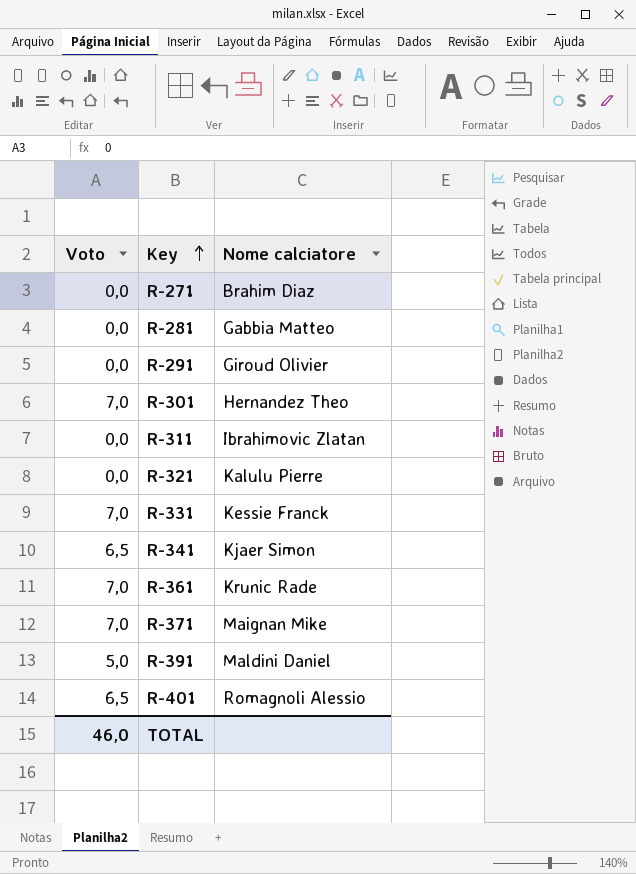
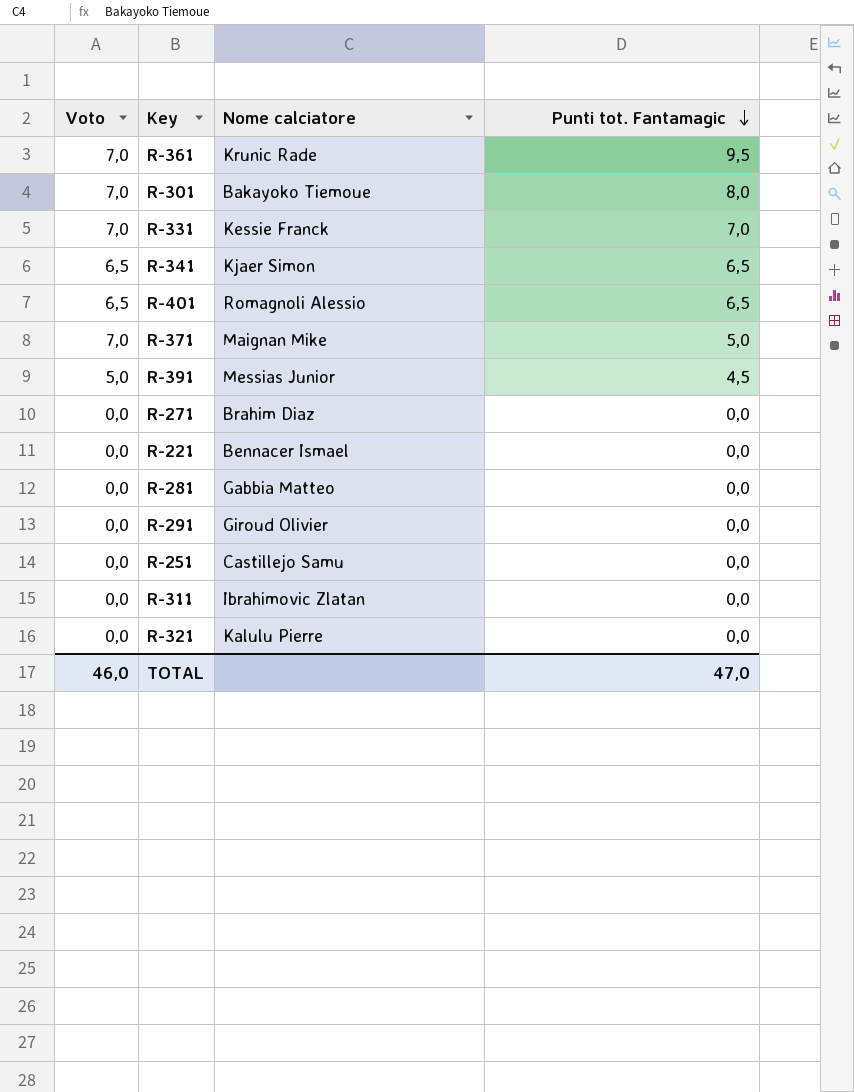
row order: Key ascending -> Punti tot. Fantamagic descending
column Punti tot. Fantamagic | position: none -> 4
R-301 | Nome calciatore: Hernandez Theo -> Bakayoko Tiemoue
R-391 | Nome calciatore: Maldini Daniel -> Messias Junior
row R-221: none -> 0,0 | Bennacer Ismael | 0,0
row R-251: none -> 0,0 | Castillejo Samu | 0,0

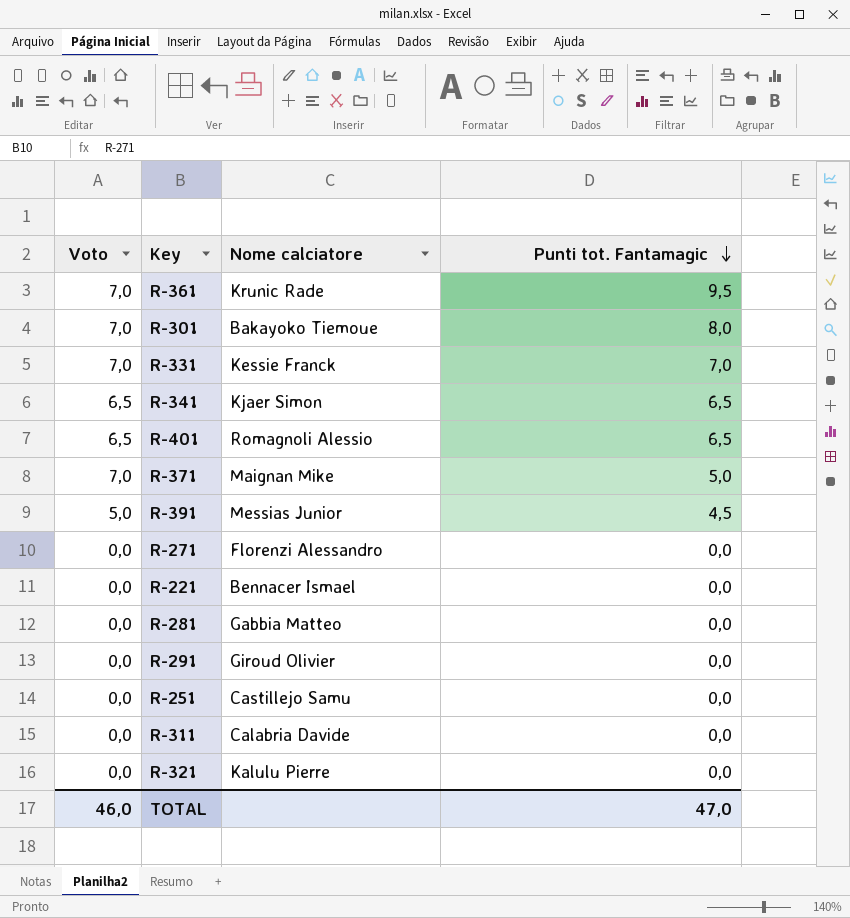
R-271 | Nome calciatore: Brahim Diaz -> Florenzi Alessandro
R-311 | Nome calciatore: Ibrahimovic Zlatan -> Calabria Davide

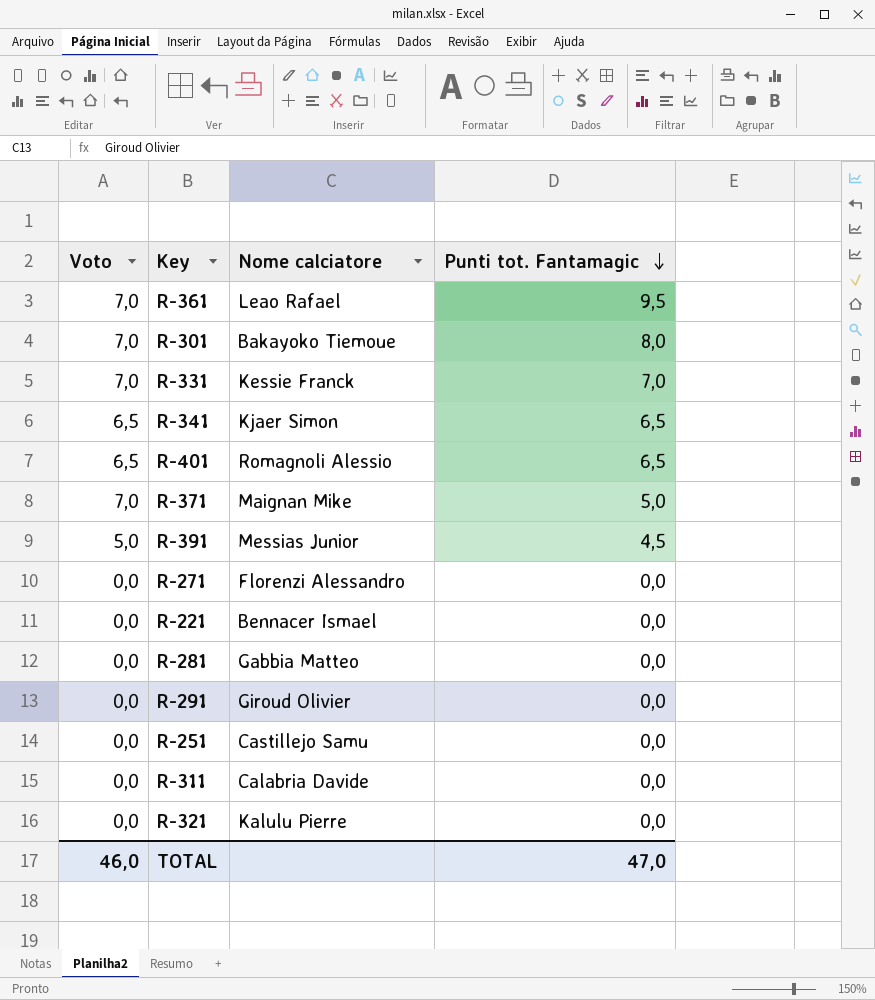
R-361 | Nome calciatore: Krunic Rade -> Leao Rafael

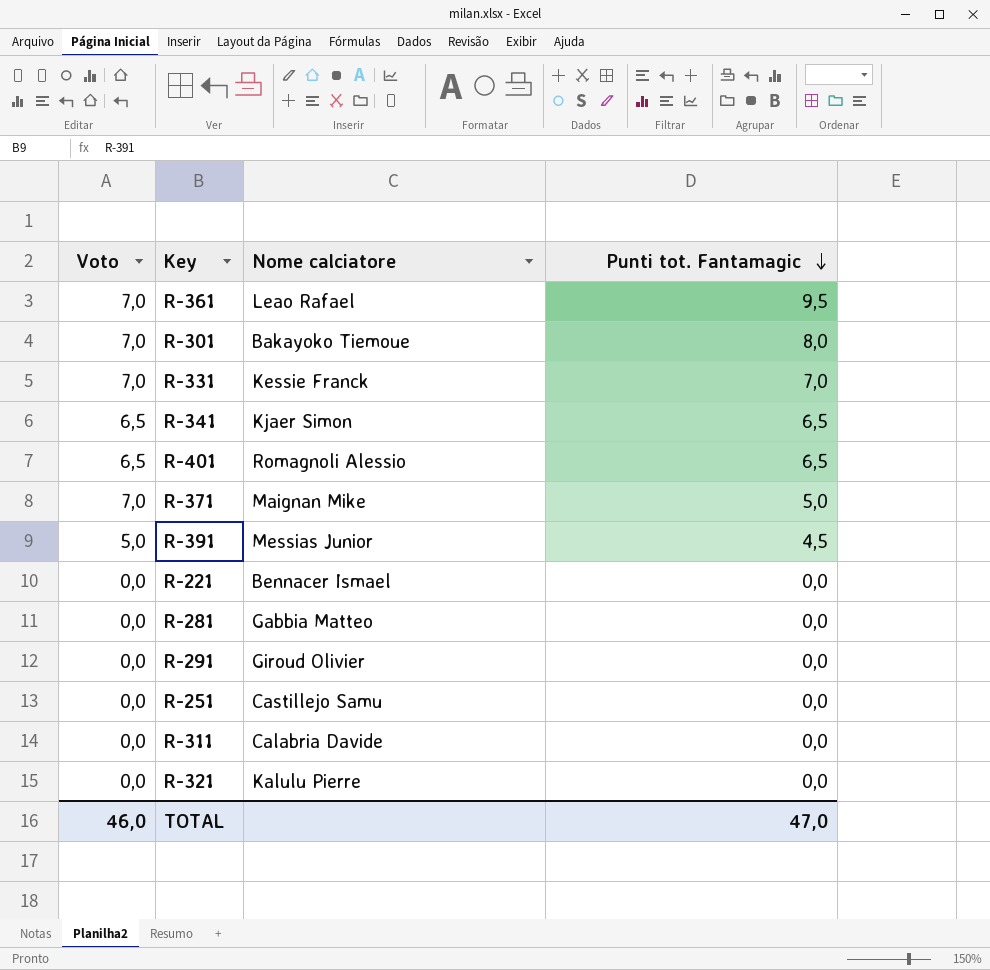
row R-271: 0,0 | Florenzi Alessandro | 0,0 -> none

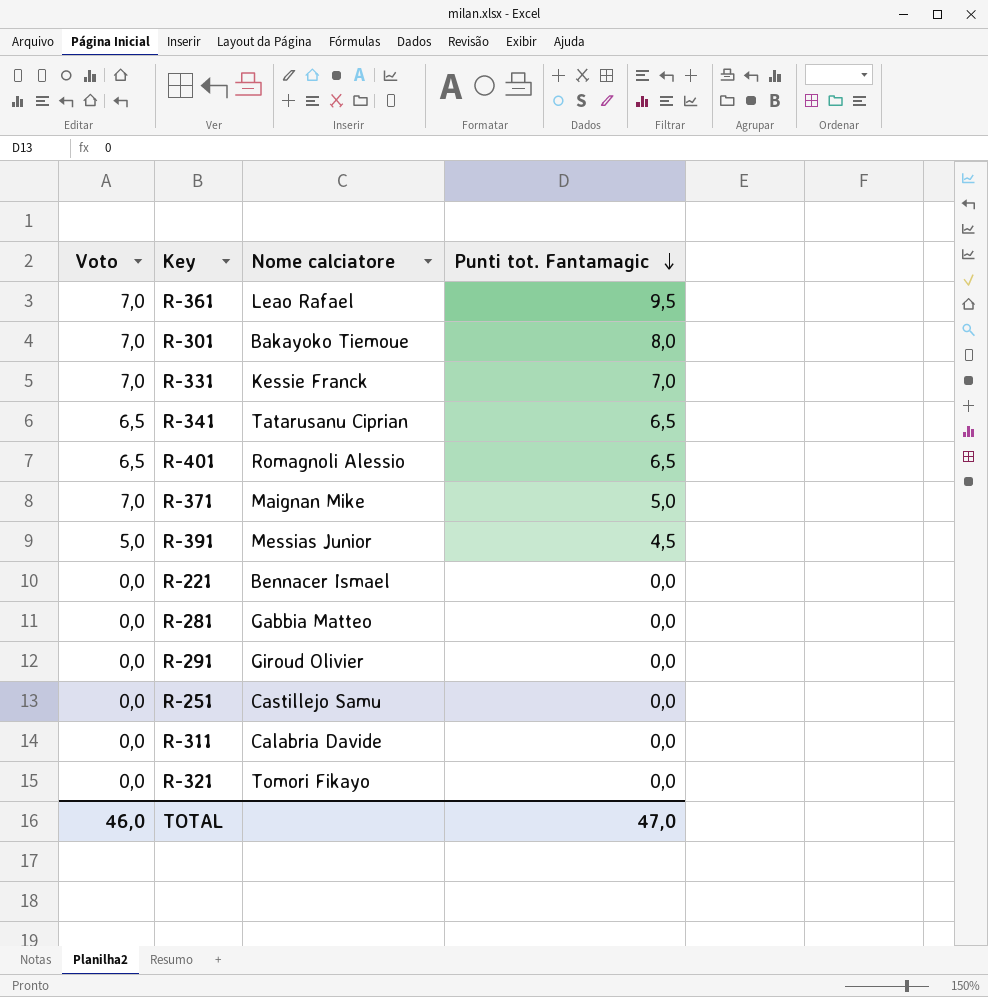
R-341 | Nome calciatore: Kjaer Simon -> Tatarusanu Ciprian
R-321 | Nome calciatore: Kalulu Pierre -> Tomori Fikayo

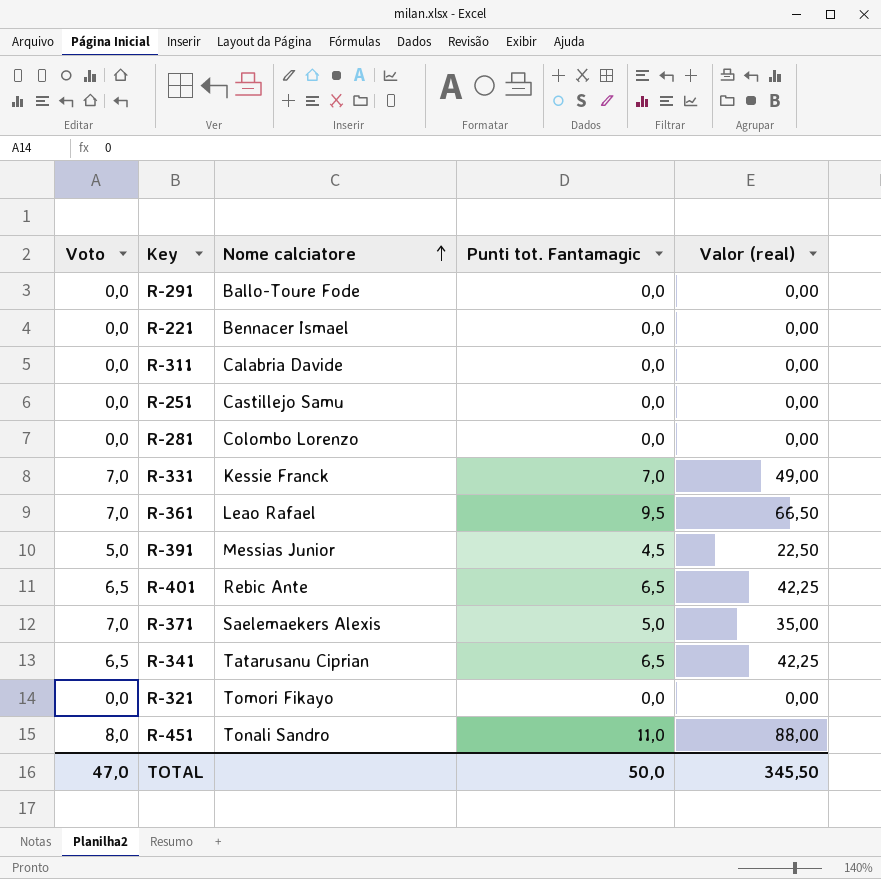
row order: Punti tot. Fantamagic descending -> Nome calciatore ascending
column Valor (real) | formula: none -> [Voto] * [Punti tot. Fantamagic]
row R-301: 7,0 | Bakayoko Tiemoue | 8,0 -> none
R-291 | Nome calciatore: Giroud Olivier -> Ballo-Toure Fode
R-281 | Nome calciatore: Gabbia Matteo -> Colombo Lorenzo
R-401 | Nome calciatore: Romagnoli Alessio -> Rebic Ante
R-371 | Nome calciatore: Maignan Mike -> Saelemaekers Alexis
row R-451: none -> 8,0 | Tonali Sandro | 11,0 | 88,00
TOTAL | Voto: 46,0 -> 47,0
TOTAL | Punti tot. Fantamagic: 47,0 -> 50,0

